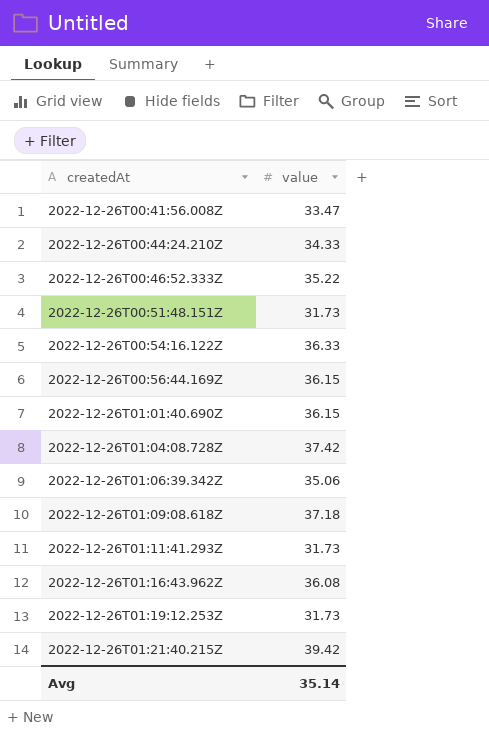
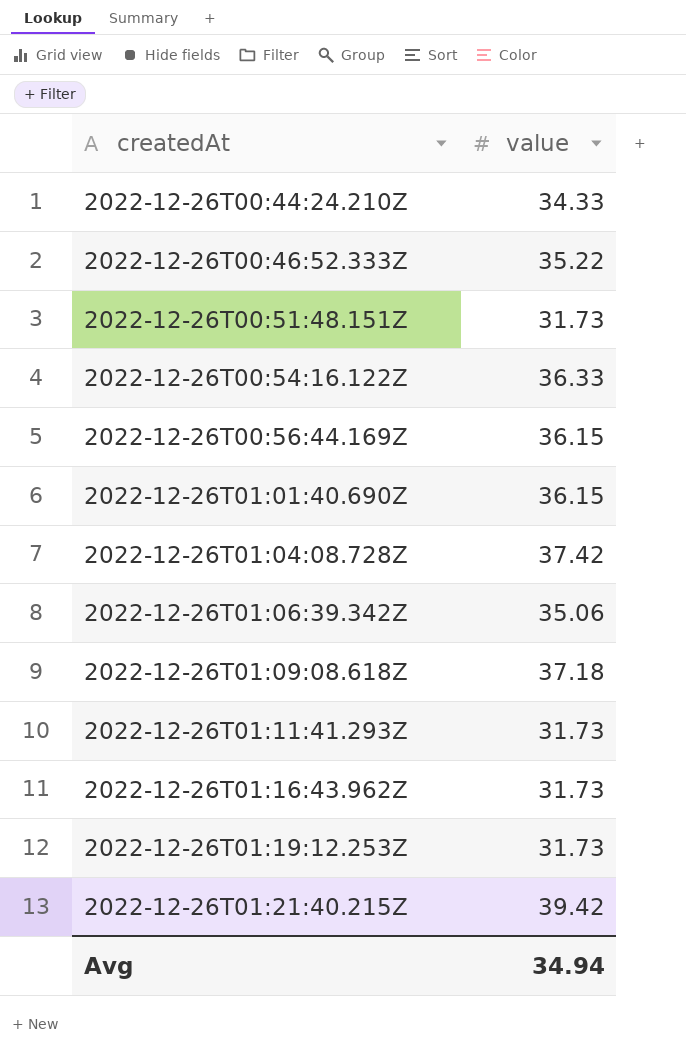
row 2022-12-26T00:41:56.008Z: 33.47 -> none
2022-12-26T01:16:43.962Z | value: 36.08 -> 31.73
Avg | value: 35.14 -> 34.94

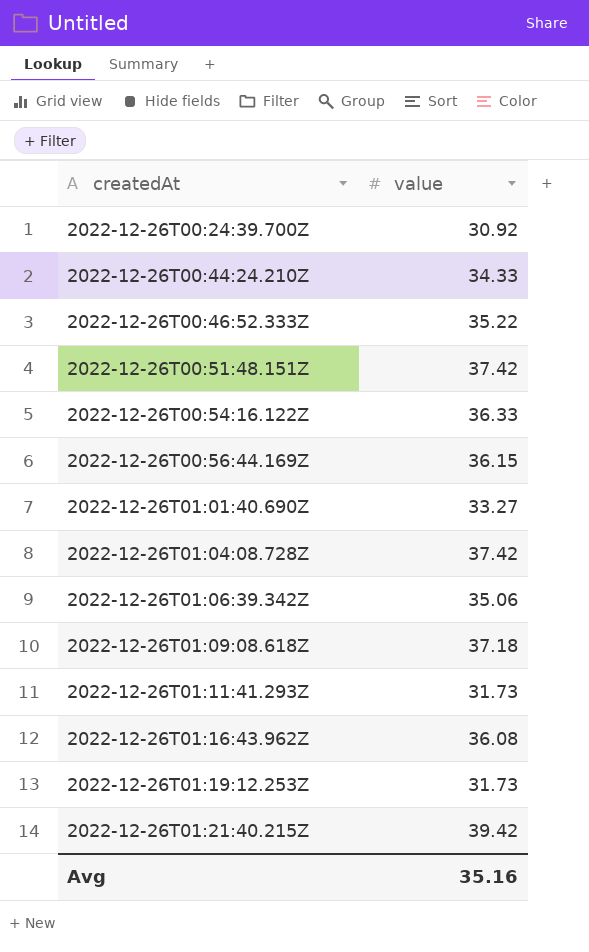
row 2022-12-26T00:24:39.700Z: none -> 30.92
2022-12-26T00:51:48.151Z | value: 31.73 -> 37.42
2022-12-26T01:01:40.690Z | value: 36.15 -> 33.27
2022-12-26T01:16:43.962Z | value: 31.73 -> 36.08
Avg | value: 34.94 -> 35.16

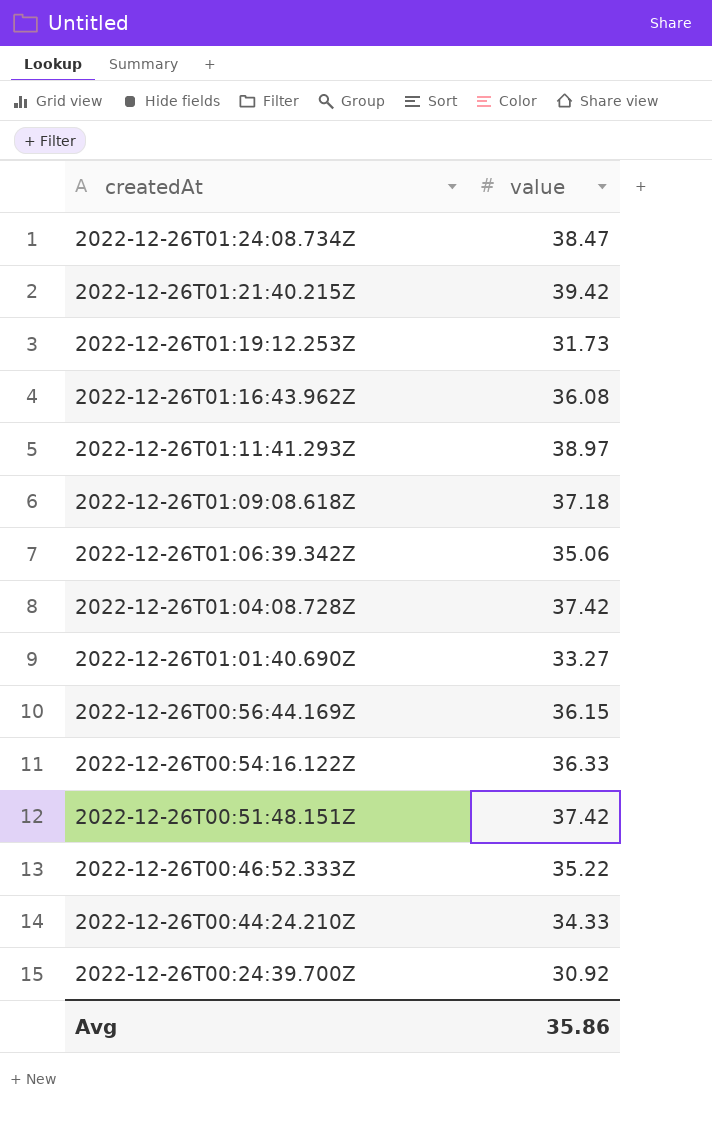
row order: createdAt ascending -> createdAt descending
row 2022-12-26T01:24:08.734Z: none -> 38.47
2022-12-26T01:11:41.293Z | value: 31.73 -> 38.97
Avg | value: 35.16 -> 35.86

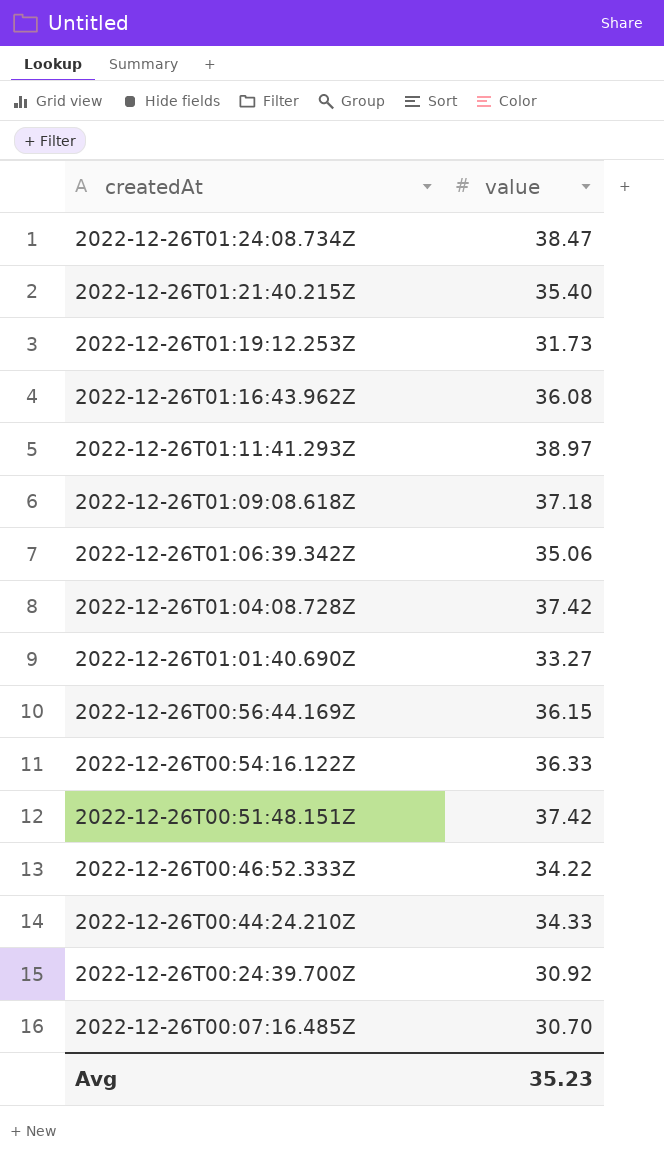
2022-12-26T01:21:40.215Z | value: 39.42 -> 35.40
2022-12-26T00:46:52.333Z | value: 35.22 -> 34.22
row 2022-12-26T00:07:16.485Z: none -> 30.70
Avg | value: 35.86 -> 35.23

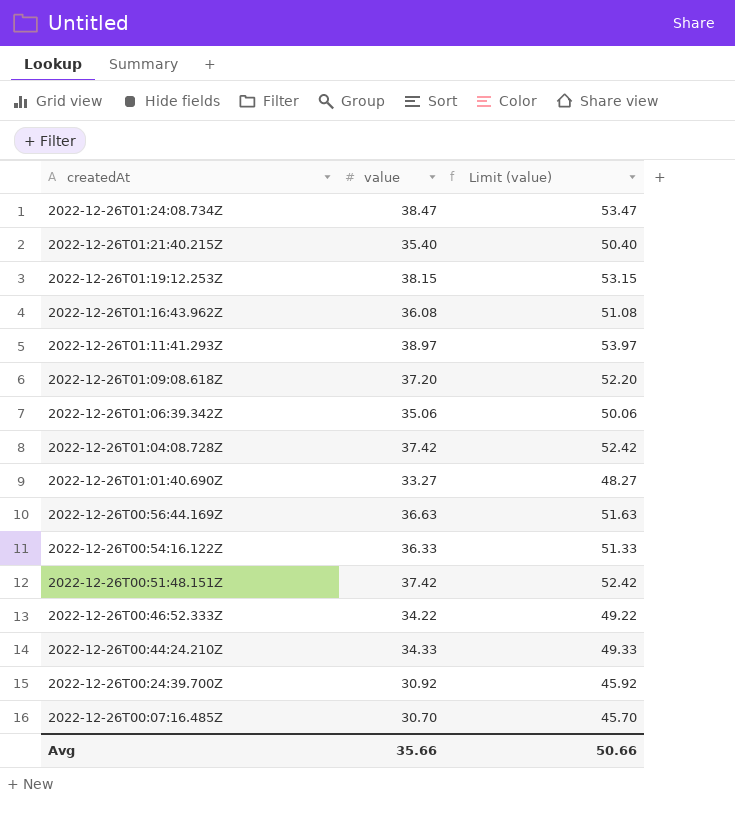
column Limit (value) | formula: none -> [value] + 15
2022-12-26T01:19:12.253Z | value: 31.73 -> 38.15
2022-12-26T01:09:08.618Z | value: 37.18 -> 37.20
2022-12-26T00:56:44.169Z | value: 36.15 -> 36.63
Avg | value: 35.23 -> 35.66

